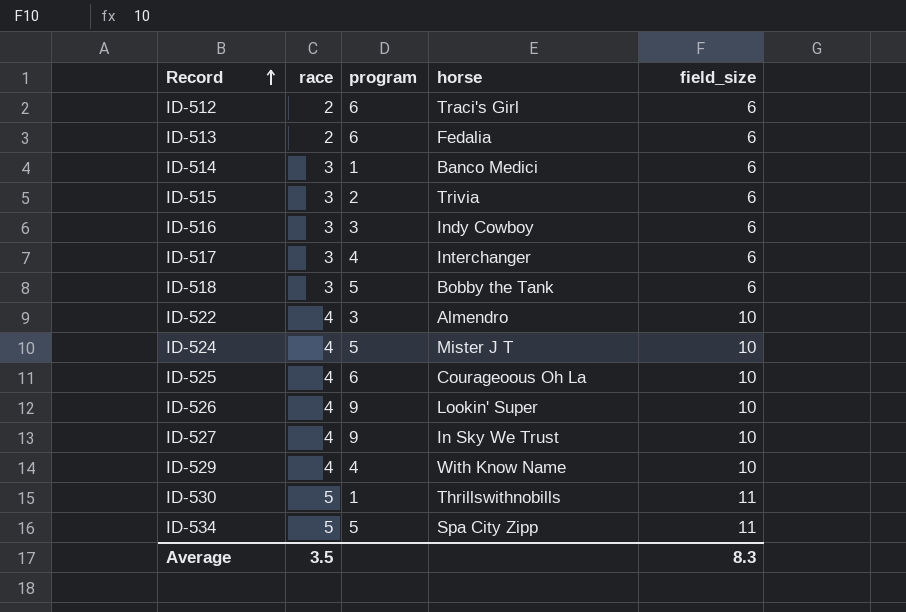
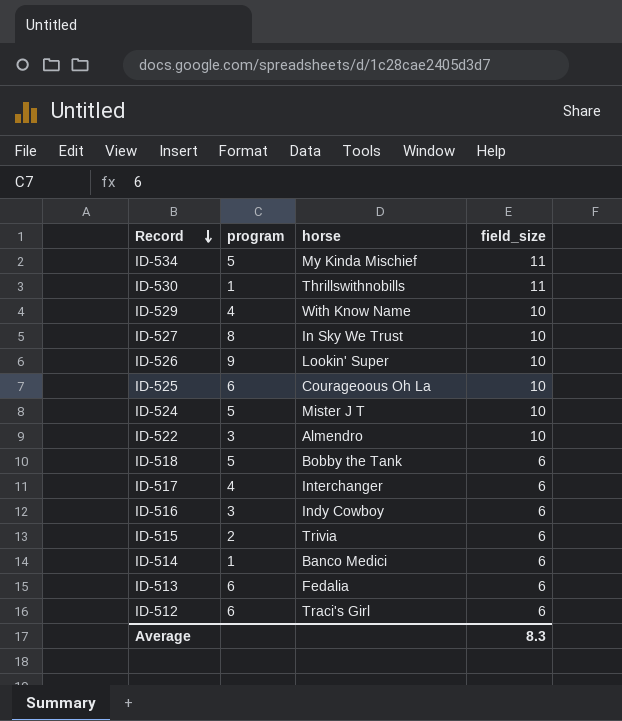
row order: Record ascending -> Record descending
column race | position: 2 -> none
ID-534 | horse: Spa City Zipp -> My Kinda Mischief
ID-527 | program: 9 -> 8

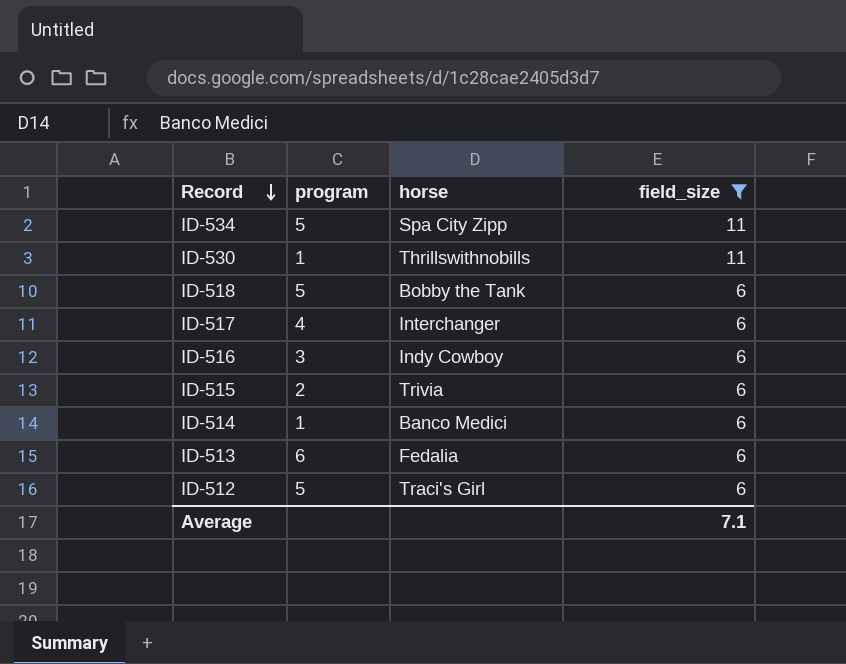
filter: none -> field_size != 10
ID-534 | horse: My Kinda Mischief -> Spa City Zipp
ID-512 | program: 6 -> 5
Average | field_size: 8.3 -> 7.1

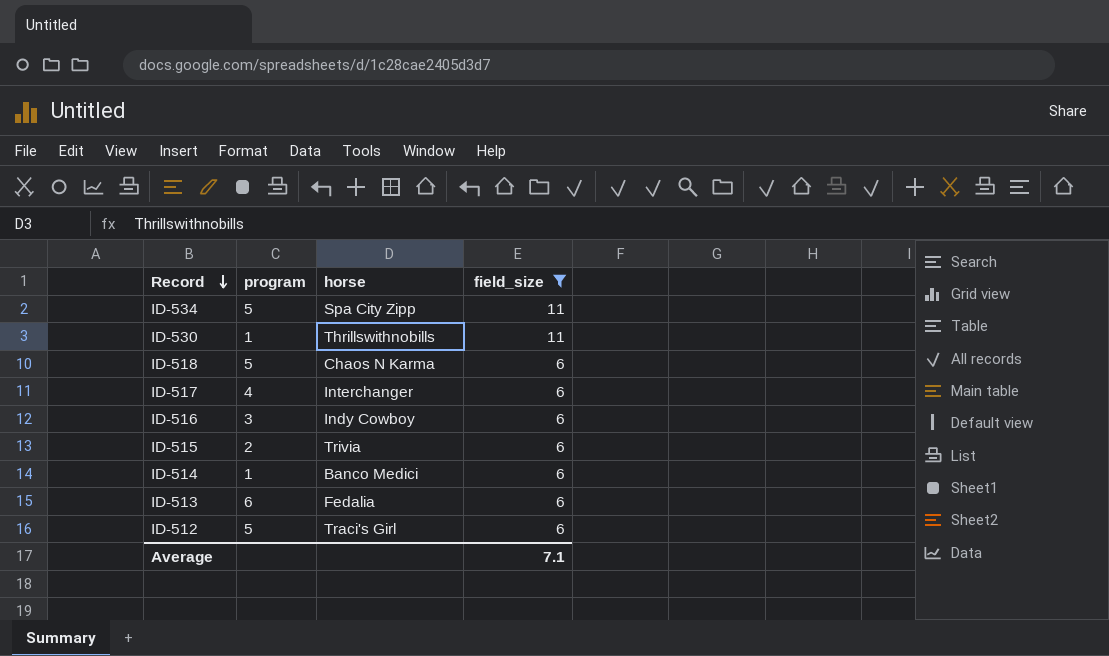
ID-518 | horse: Bobby the Tank -> Chaos N Karma

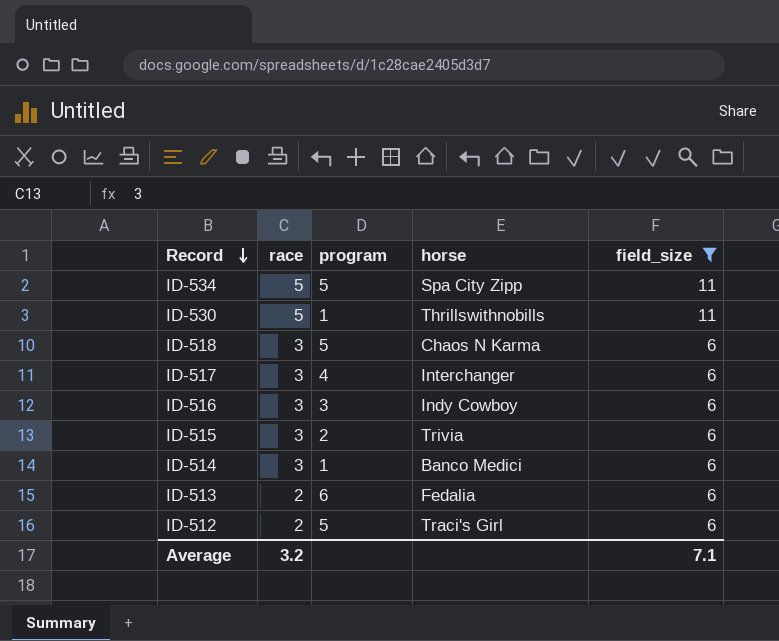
column race | position: none -> 2

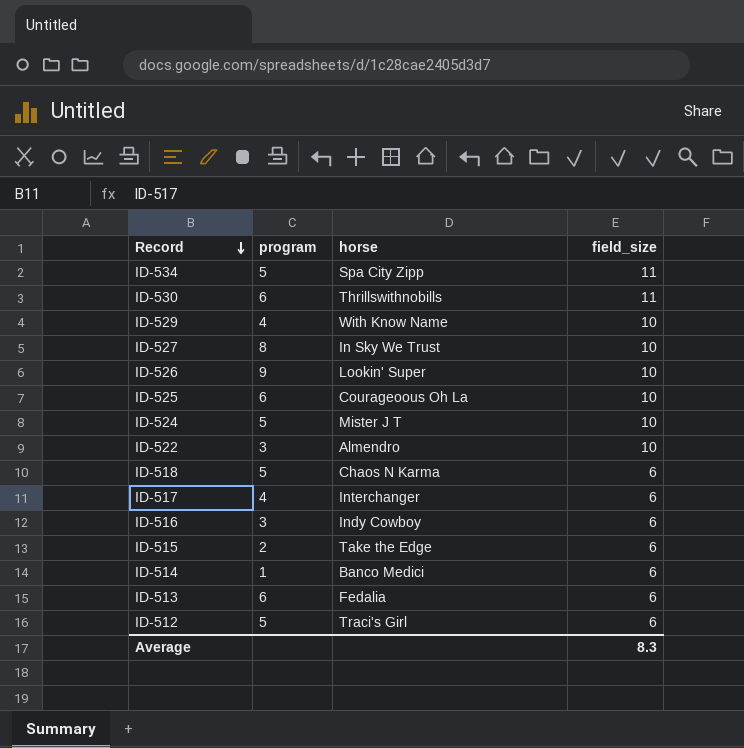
filter: field_size != 10 -> none
column race | position: 2 -> none
ID-530 | program: 1 -> 6
ID-515 | horse: Trivia -> Take the Edge
Average | field_size: 7.1 -> 8.3

